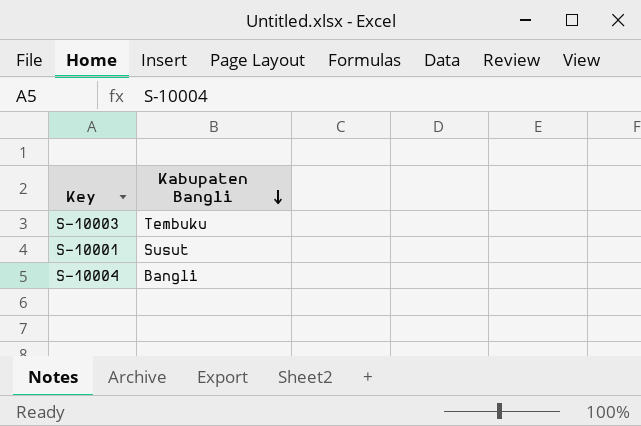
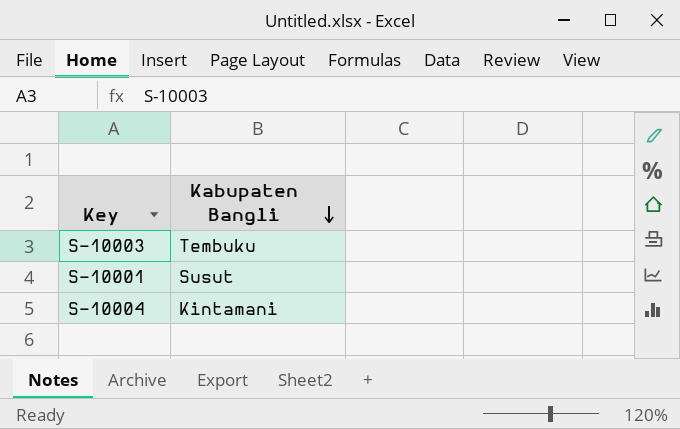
S-10004 | Kabupaten Bangli: Bangli -> Kintamani

